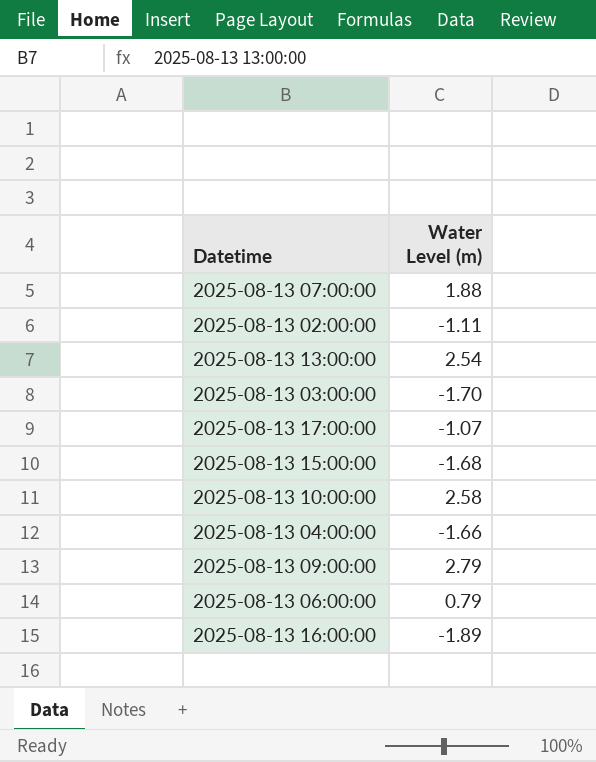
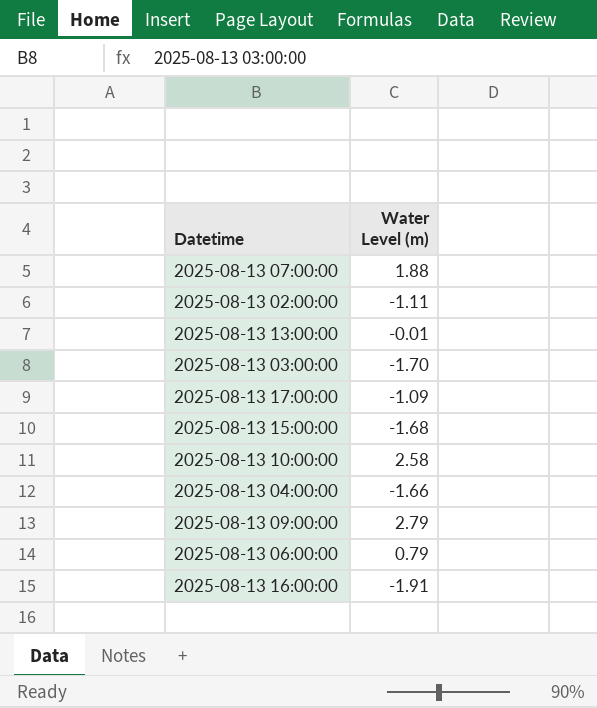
2025-08-13 13:00:00 | Water Level (m): 2.54 -> -0.01
2025-08-13 17:00:00 | Water Level (m): -1.07 -> -1.09
2025-08-13 16:00:00 | Water Level (m): -1.89 -> -1.91

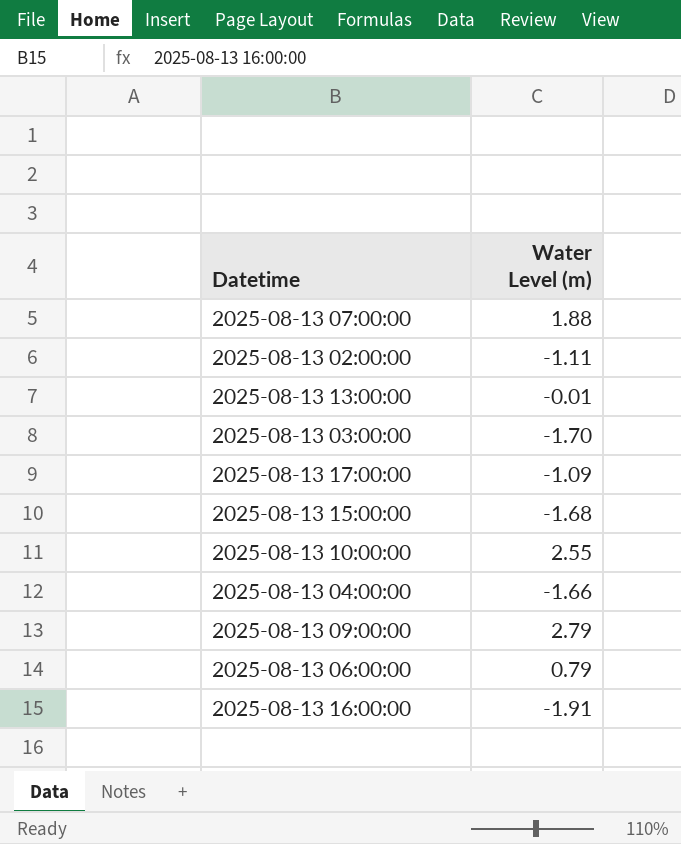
2025-08-13 10:00:00 | Water Level (m): 2.58 -> 2.55

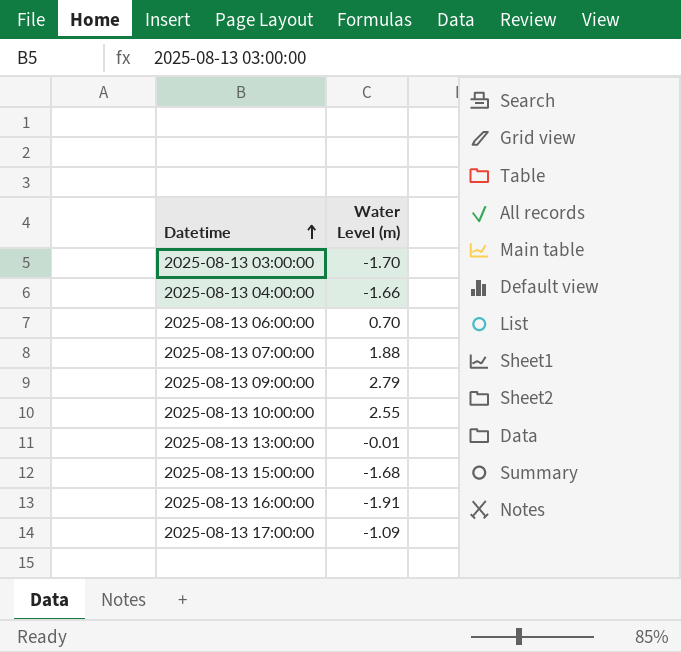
row order: none -> Datetime ascending
row 2025-08-13 02:00:00: -1.11 -> none
2025-08-13 06:00:00 | Water Level (m): 0.79 -> 0.70

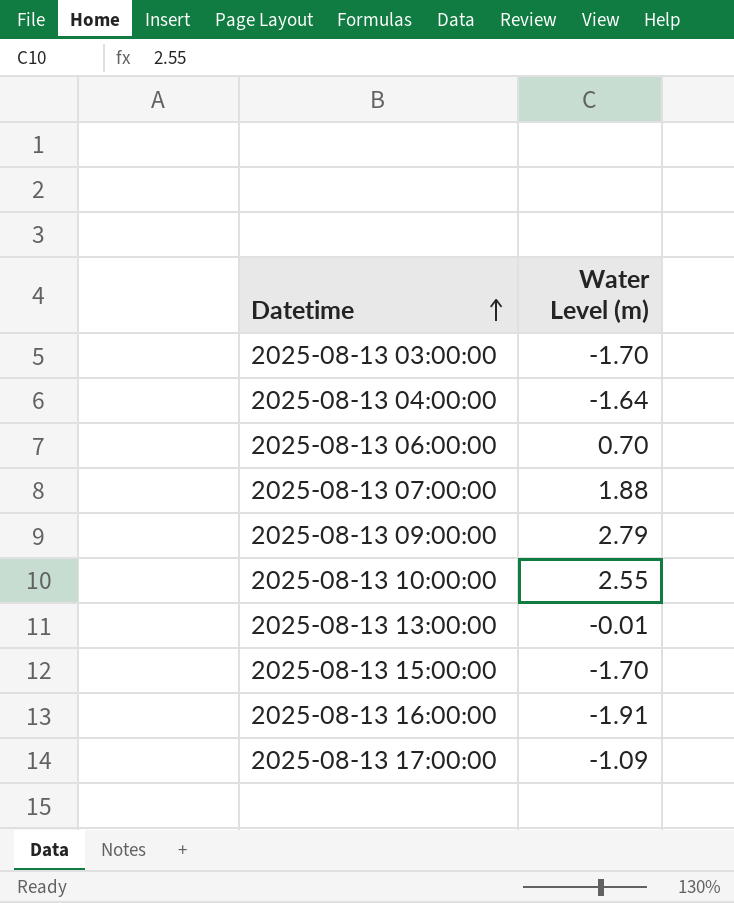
2025-08-13 04:00:00 | Water Level (m): -1.66 -> -1.64
2025-08-13 15:00:00 | Water Level (m): -1.68 -> -1.70

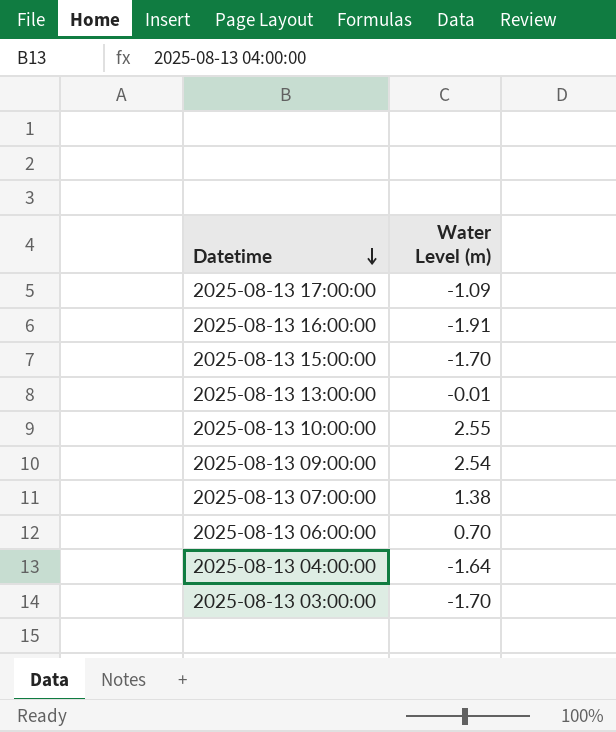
row order: Datetime ascending -> Datetime descending
2025-08-13 09:00:00 | Water Level (m): 2.79 -> 2.54
2025-08-13 07:00:00 | Water Level (m): 1.88 -> 1.38

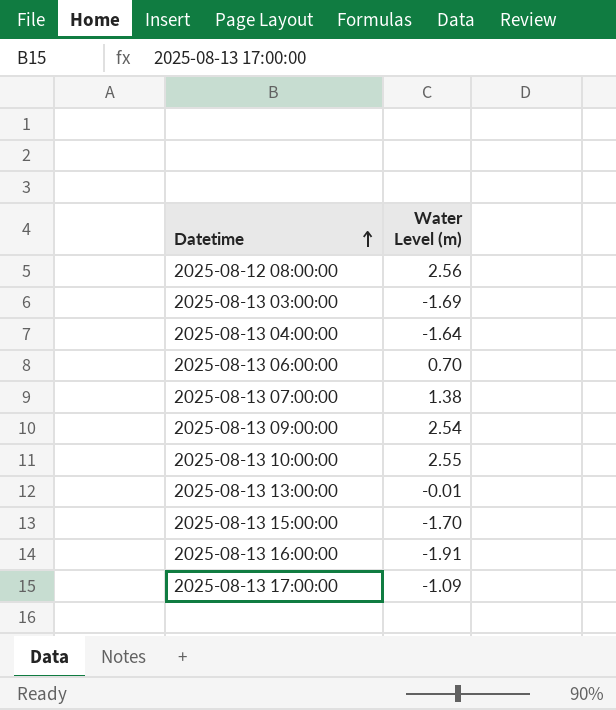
row order: Datetime descending -> Datetime ascending
row 2025-08-12 08:00:00: none -> 2.56
2025-08-13 03:00:00 | Water Level (m): -1.70 -> -1.69

